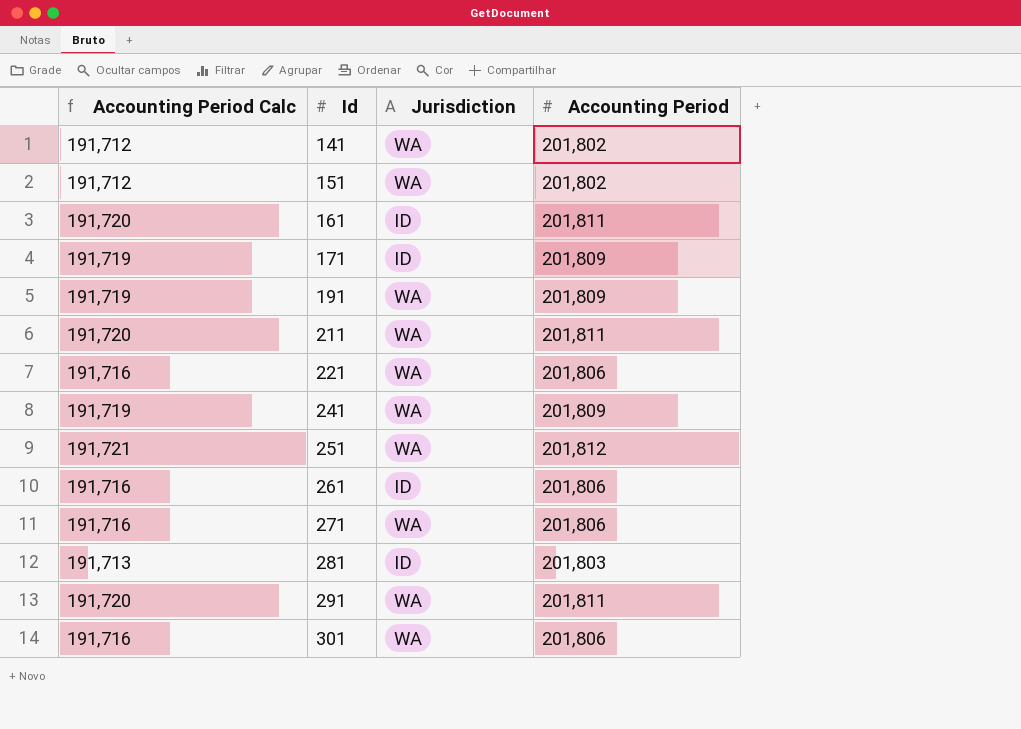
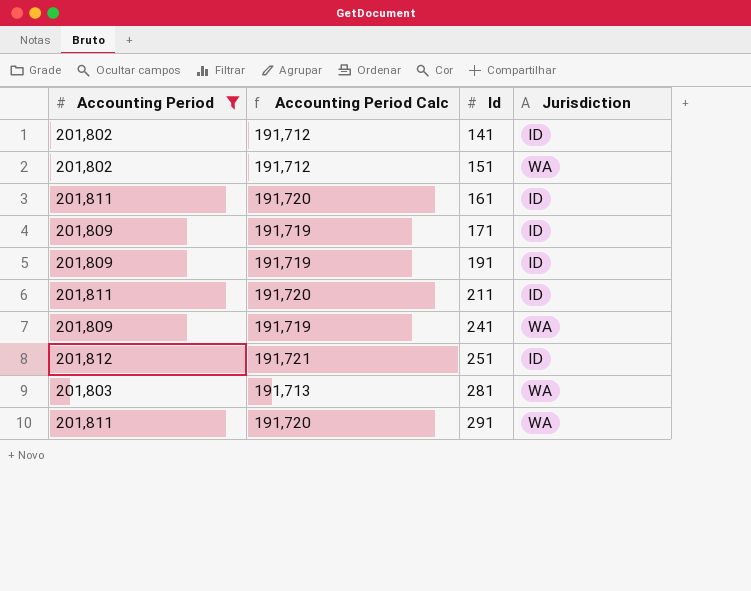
filter: none -> Accounting Period != 201,806
column Accounting Period | position: 4 -> 1
141 | Jurisdiction: WA -> ID
191 | Jurisdiction: WA -> ID
211 | Jurisdiction: WA -> ID
251 | Jurisdiction: WA -> ID
281 | Jurisdiction: ID -> WA

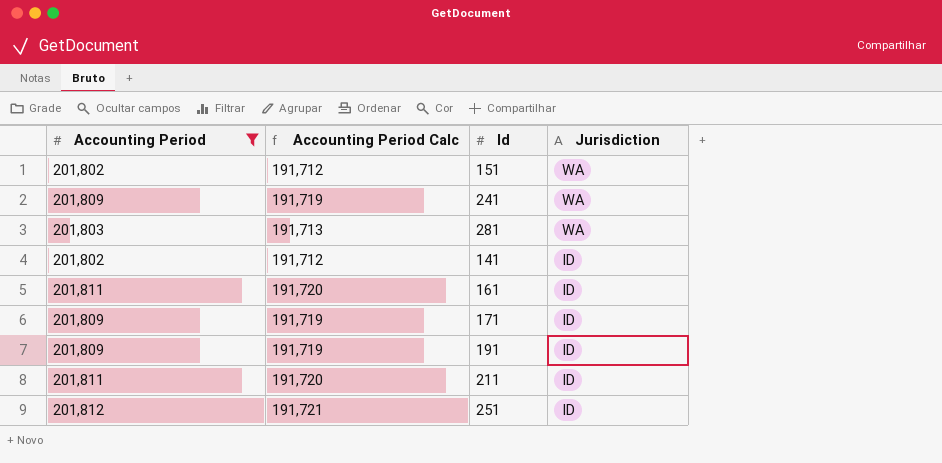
row order: Id ascending -> Jurisdiction descending
row 291: 201,811 | 191,720 | WA -> none

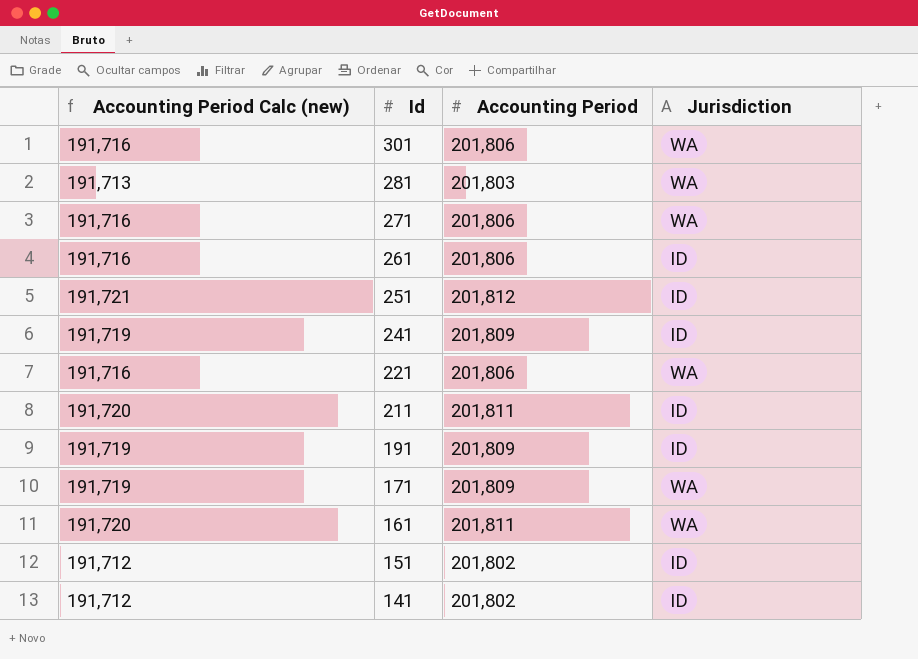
filter: Accounting Period != 201,806 -> none
row order: Jurisdiction descending -> Id descending
column name: Accounting Period Calc -> Accounting Period Calc (new)
column Accounting Period | position: 1 -> 3
241 | Jurisdiction: WA -> ID
171 | Jurisdiction: ID -> WA
161 | Jurisdiction: ID -> WA
151 | Jurisdiction: WA -> ID

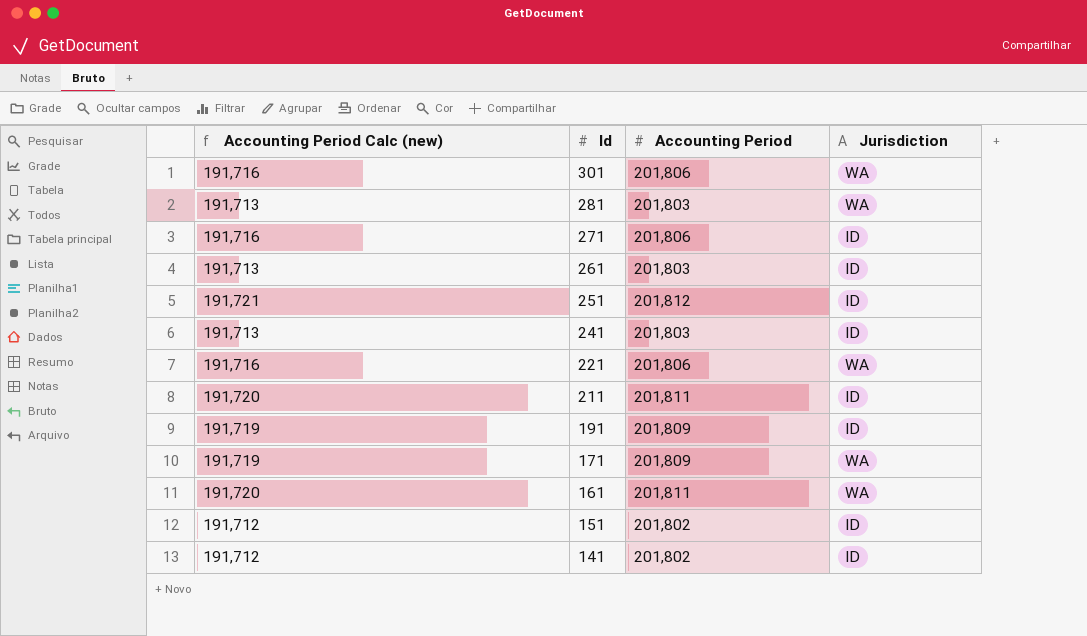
271 | Jurisdiction: WA -> ID
261 | Accounting Period Calc (new): 191,716 -> 191,713
261 | Accounting Period: 201,806 -> 201,803
241 | Accounting Period Calc (new): 191,719 -> 191,713
241 | Accounting Period: 201,809 -> 201,803

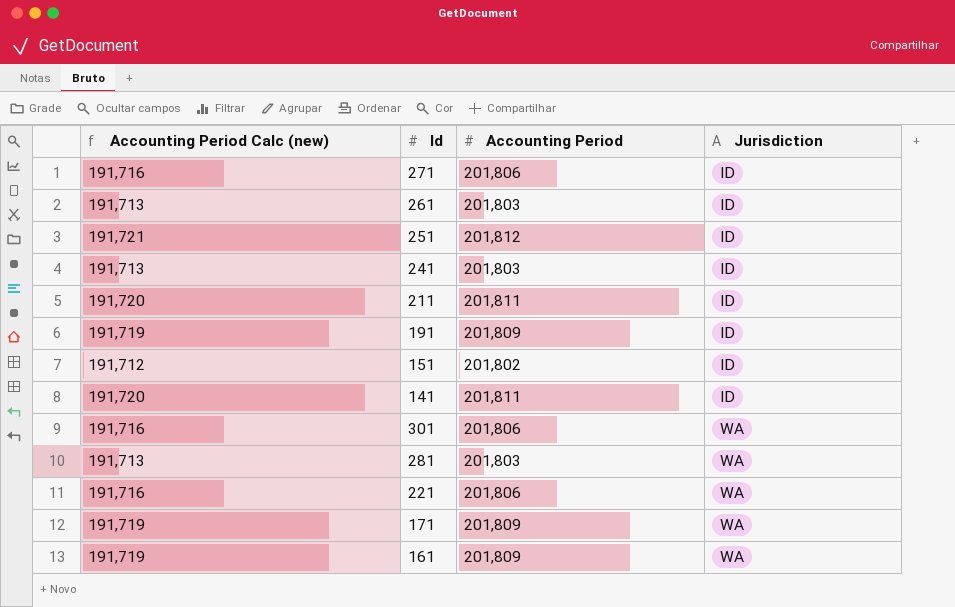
row order: Id descending -> Jurisdiction ascending
141 | Accounting Period Calc (new): 191,712 -> 191,720
141 | Accounting Period: 201,802 -> 201,811
161 | Accounting Period Calc (new): 191,720 -> 191,719
161 | Accounting Period: 201,811 -> 201,809

